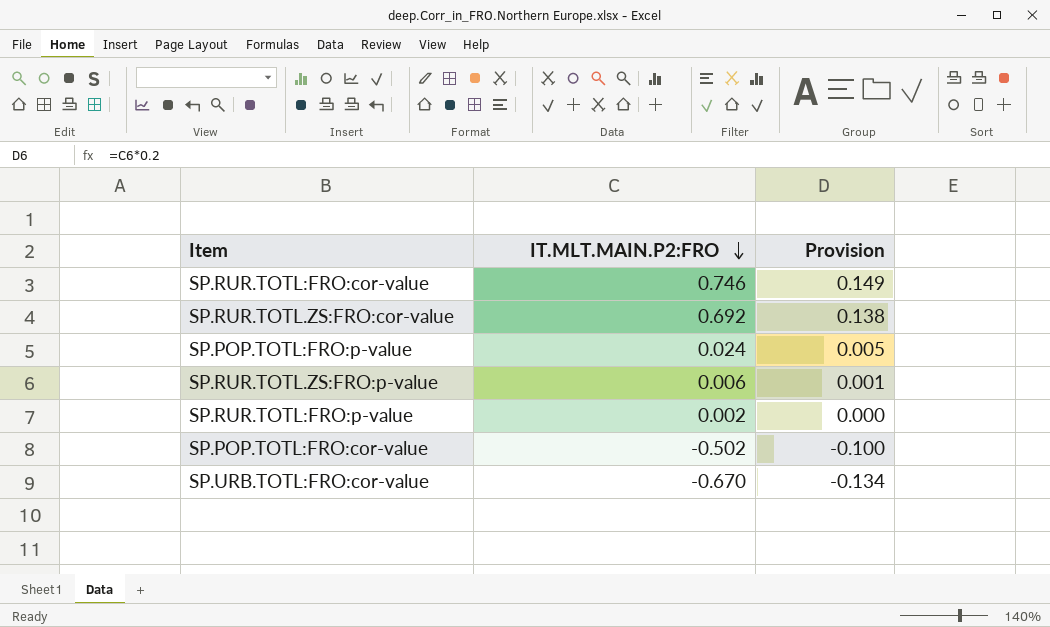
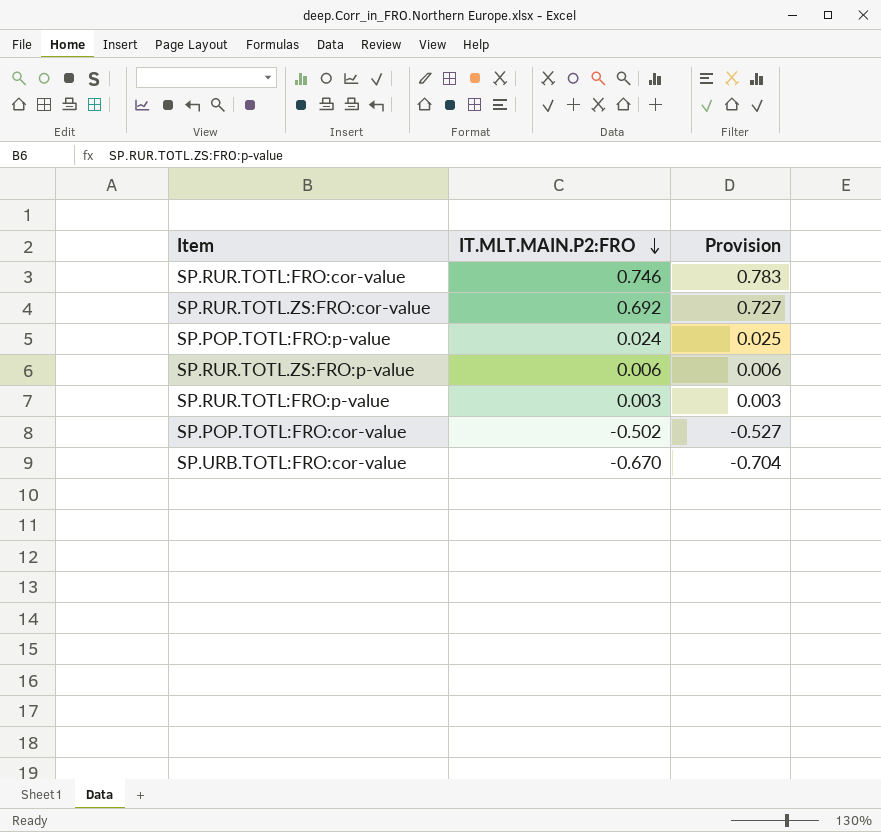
column Provision | formula: [IT.MLT.MAIN.P2:FRO] * 0.2 -> [IT.MLT.MAIN.P2:FRO] * 1.05
SP.RUR.TOTL:FRO:p-value | IT.MLT.MAIN.P2:FRO: 0.002 -> 0.003

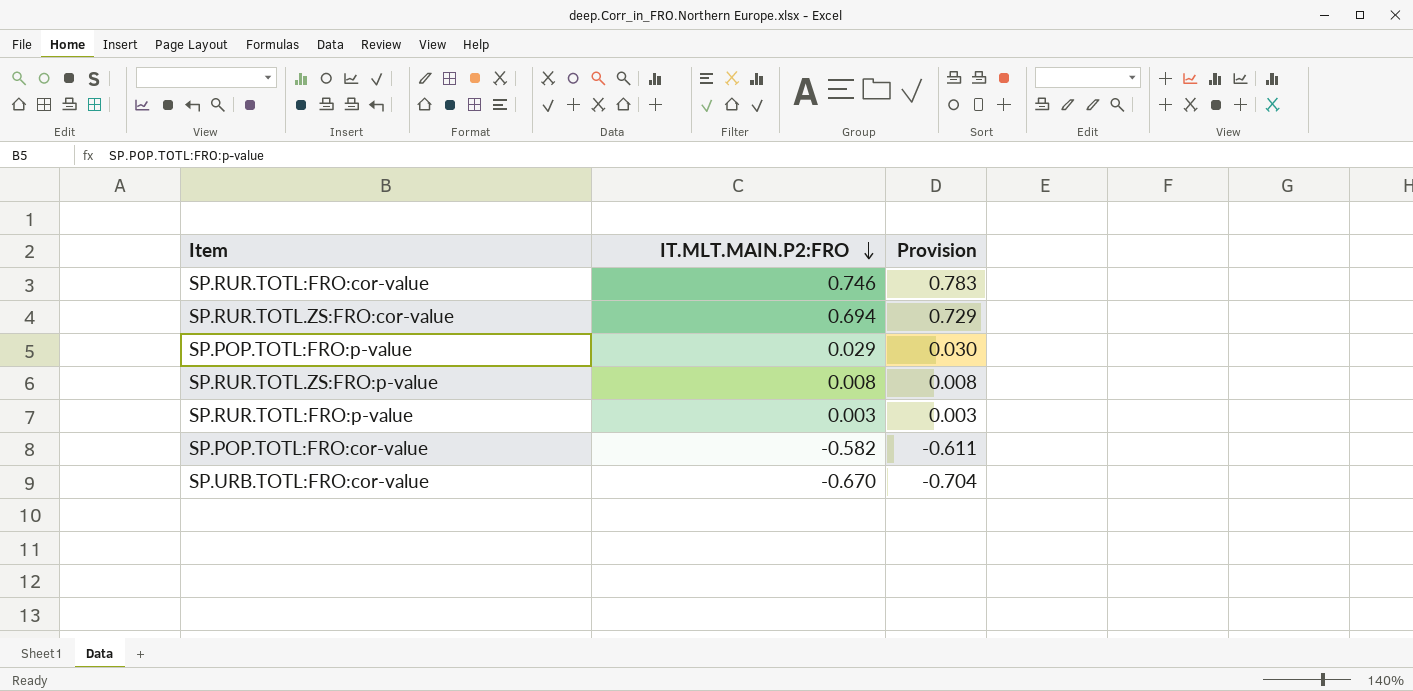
SP.RUR.TOTL.ZS:FRO:cor-value | IT.MLT.MAIN.P2:FRO: 0.692 -> 0.694
SP.RUR.TOTL.ZS:FRO:cor-value | Provision: 0.727 -> 0.729
SP.POP.TOTL:FRO:p-value | IT.MLT.MAIN.P2:FRO: 0.024 -> 0.029
SP.POP.TOTL:FRO:p-value | Provision: 0.025 -> 0.030
SP.RUR.TOTL.ZS:FRO:p-value | IT.MLT.MAIN.P2:FRO: 0.006 -> 0.008
SP.RUR.TOTL.ZS:FRO:p-value | Provision: 0.006 -> 0.008
SP.POP.TOTL:FRO:cor-value | IT.MLT.MAIN.P2:FRO: -0.502 -> -0.582
SP.POP.TOTL:FRO:cor-value | Provision: -0.527 -> -0.611

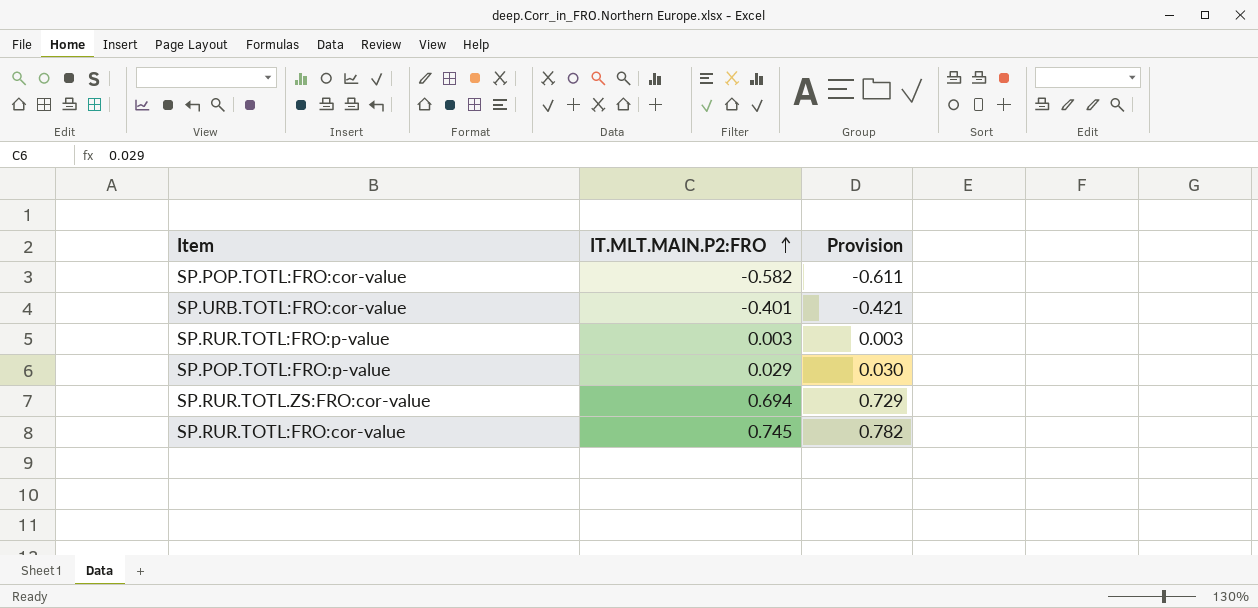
row order: IT.MLT.MAIN.P2:FRO descending -> IT.MLT.MAIN.P2:FRO ascending
row SP.RUR.TOTL.ZS:FRO:p-value: 0.008 | 0.008 -> none
SP.URB.TOTL:FRO:cor-value | IT.MLT.MAIN.P2:FRO: -0.670 -> -0.401
SP.URB.TOTL:FRO:cor-value | Provision: -0.704 -> -0.421
SP.RUR.TOTL:FRO:cor-value | IT.MLT.MAIN.P2:FRO: 0.746 -> 0.745
SP.RUR.TOTL:FRO:cor-value | Provision: 0.783 -> 0.782

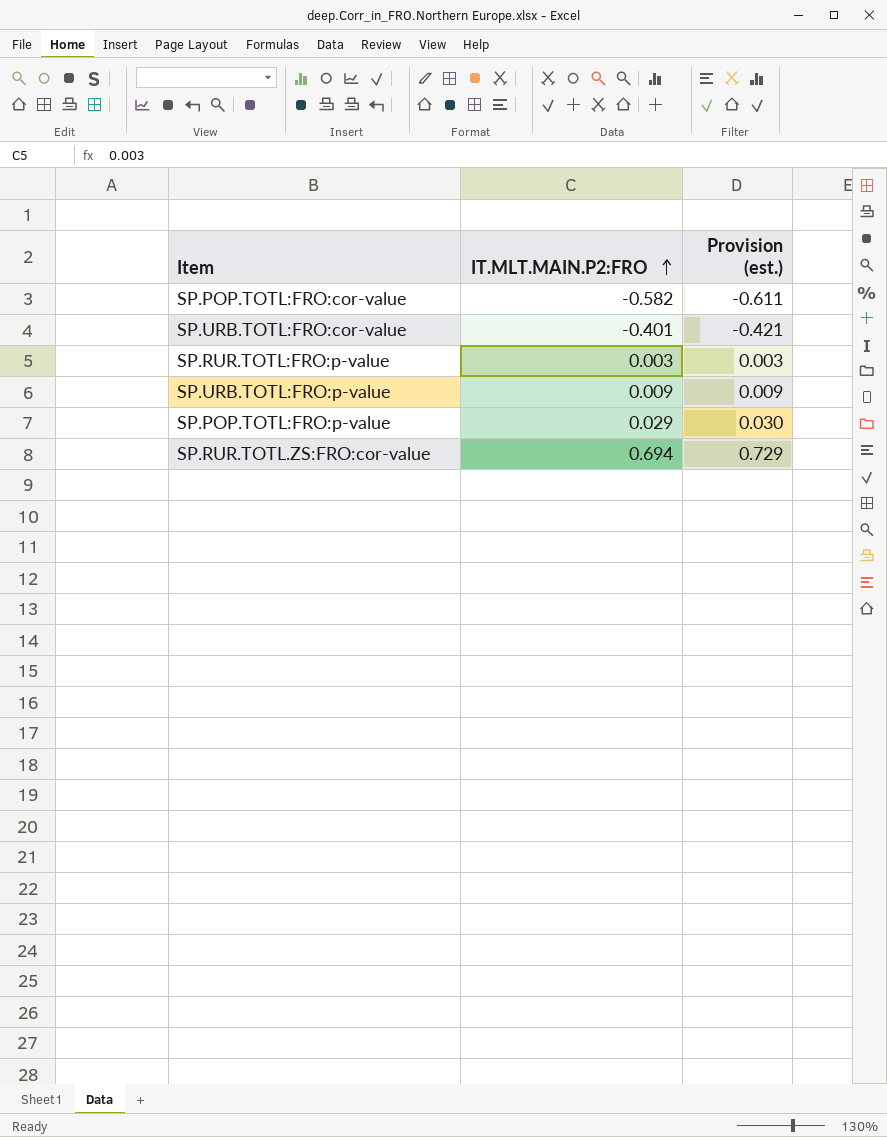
column name: Provision -> Provision (est.)
row SP.RUR.TOTL:FRO:cor-value: 0.745 | 0.782 -> none
row SP.URB.TOTL:FRO:p-value: none -> 0.009 | 0.009

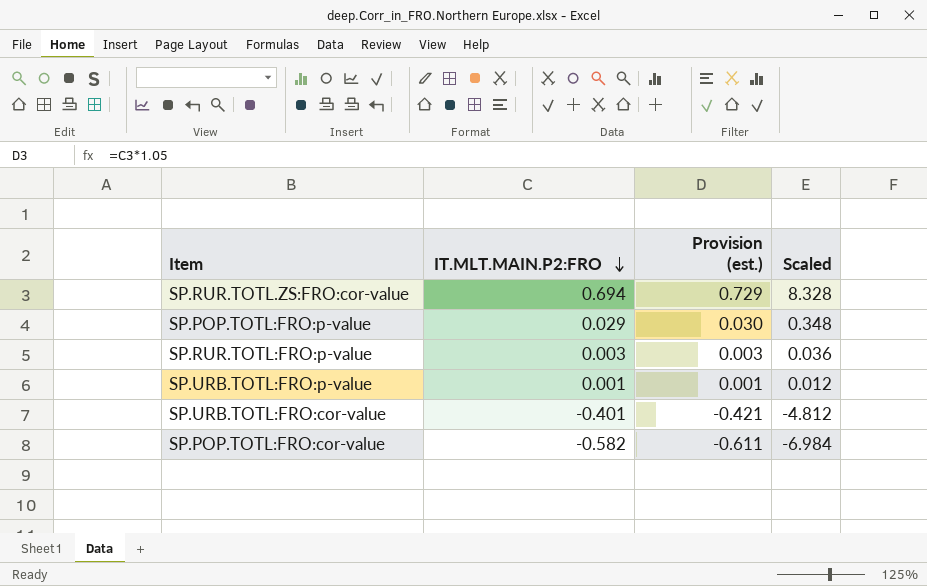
row order: IT.MLT.MAIN.P2:FRO ascending -> IT.MLT.MAIN.P2:FRO descending
column Scaled | formula: none -> [IT.MLT.MAIN.P2:FRO] * 12
SP.URB.TOTL:FRO:p-value | IT.MLT.MAIN.P2:FRO: 0.009 -> 0.001
SP.URB.TOTL:FRO:p-value | Provision (est.): 0.009 -> 0.001

